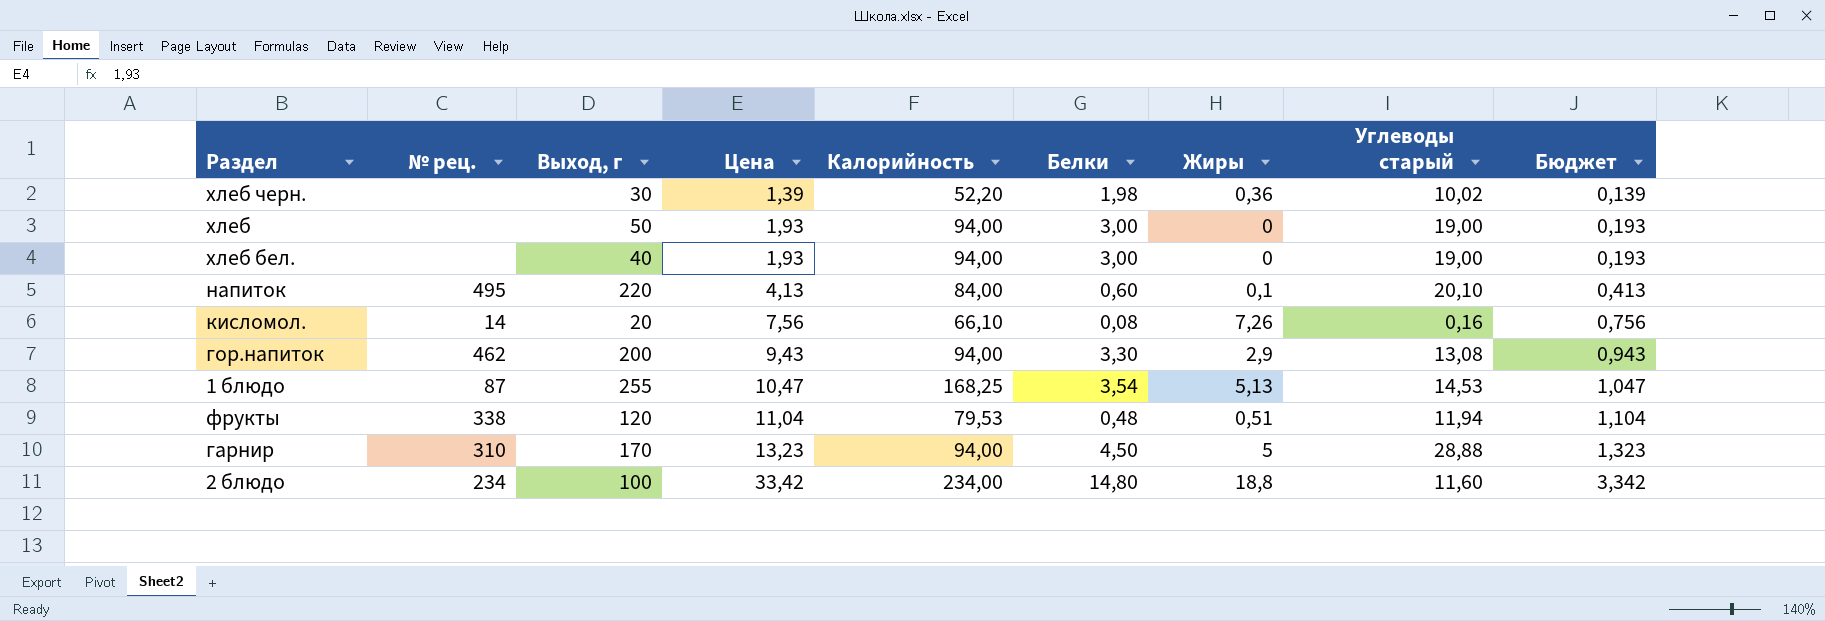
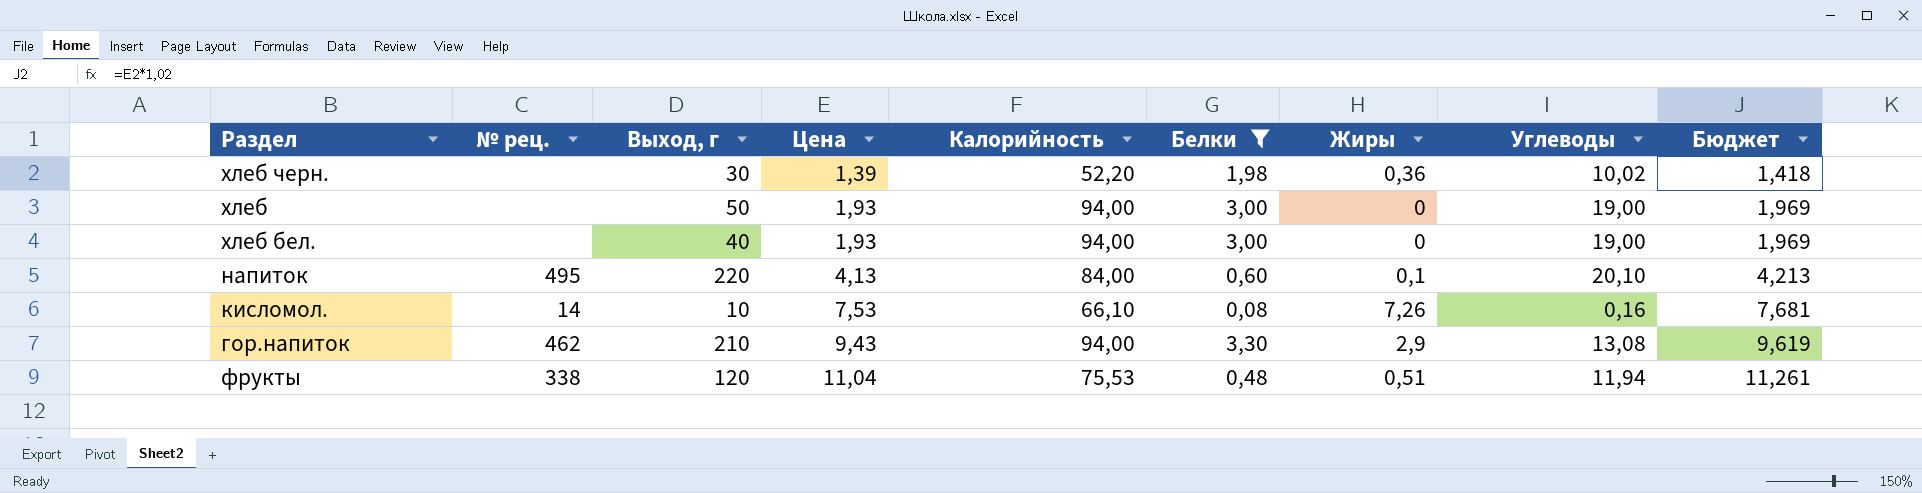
filter: none -> Белки <= 3,30
column name: Углеводы старый -> Углеводы
column Бюджет | formula: [Цена] * 0,1 -> [Цена] * 1,02
кисломол. | Выход, г: 20 -> 10
кисломол. | Цена: 7,56 -> 7,53
гор.напиток | Выход, г: 200 -> 210
фрукты | Калорийность: 79,53 -> 75,53

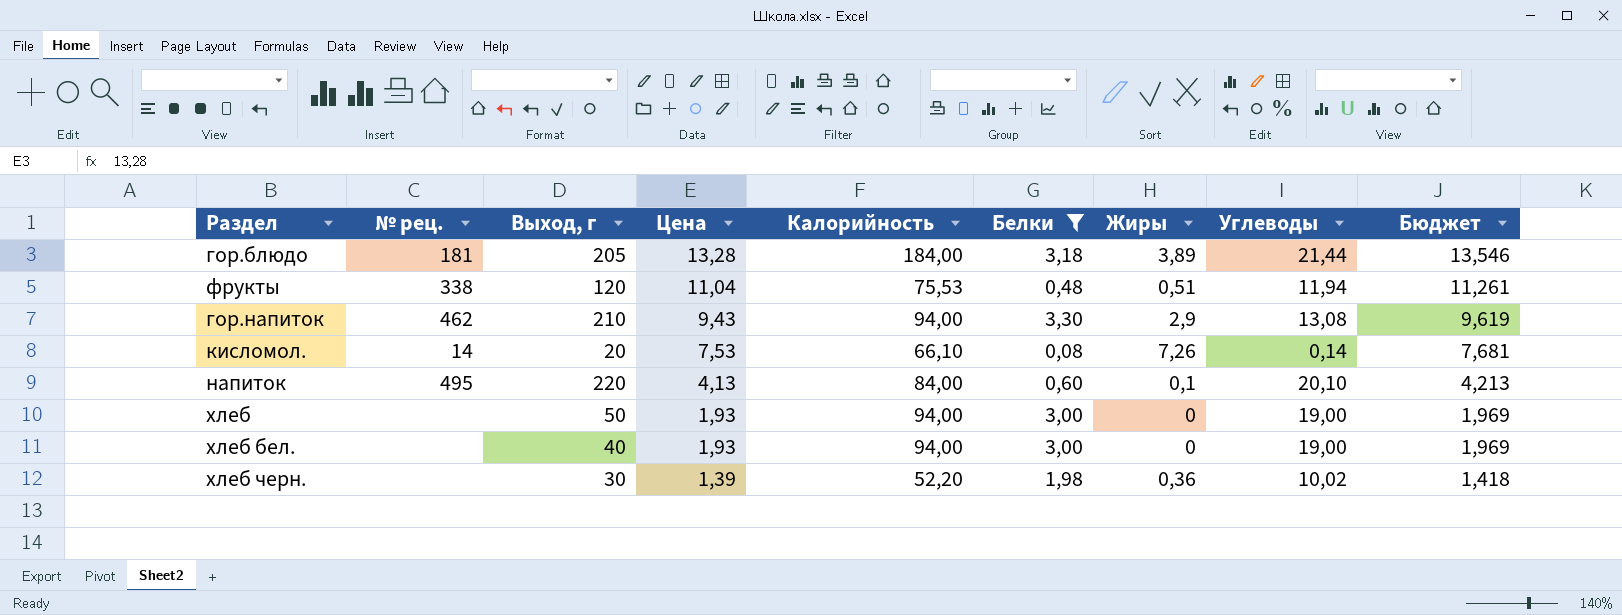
row order: Цена ascending -> Цена descending
row гор.блюдо: none -> 181 | 205 | 13,28 | 184,00 | 3,18 | 3,89 | 21,44 | 13,546
кисломол. | Выход, г: 10 -> 20
кисломол. | Углеводы: 0,16 -> 0,14

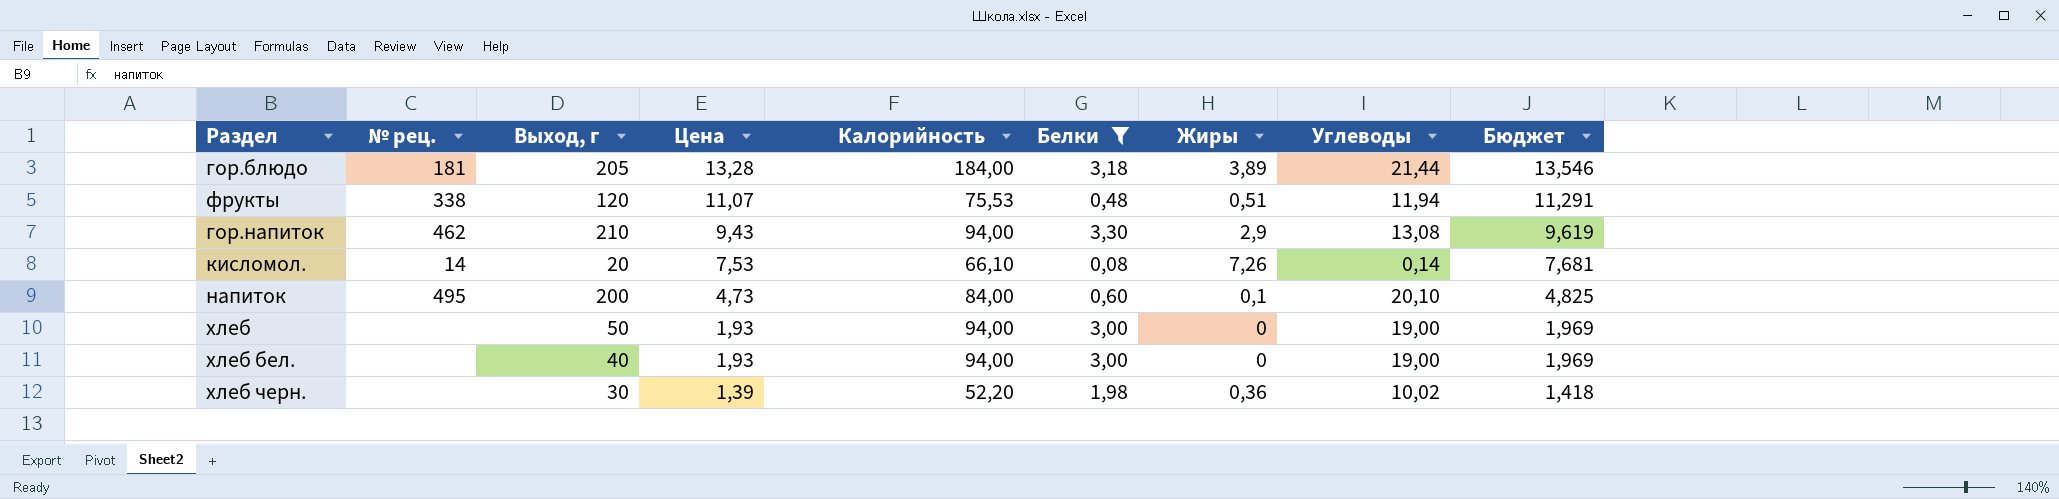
фрукты | Цена: 11,04 -> 11,07
фрукты | Бюджет: 11,261 -> 11,291
напиток | Выход, г: 220 -> 200
напиток | Цена: 4,13 -> 4,73
напиток | Бюджет: 4,213 -> 4,825

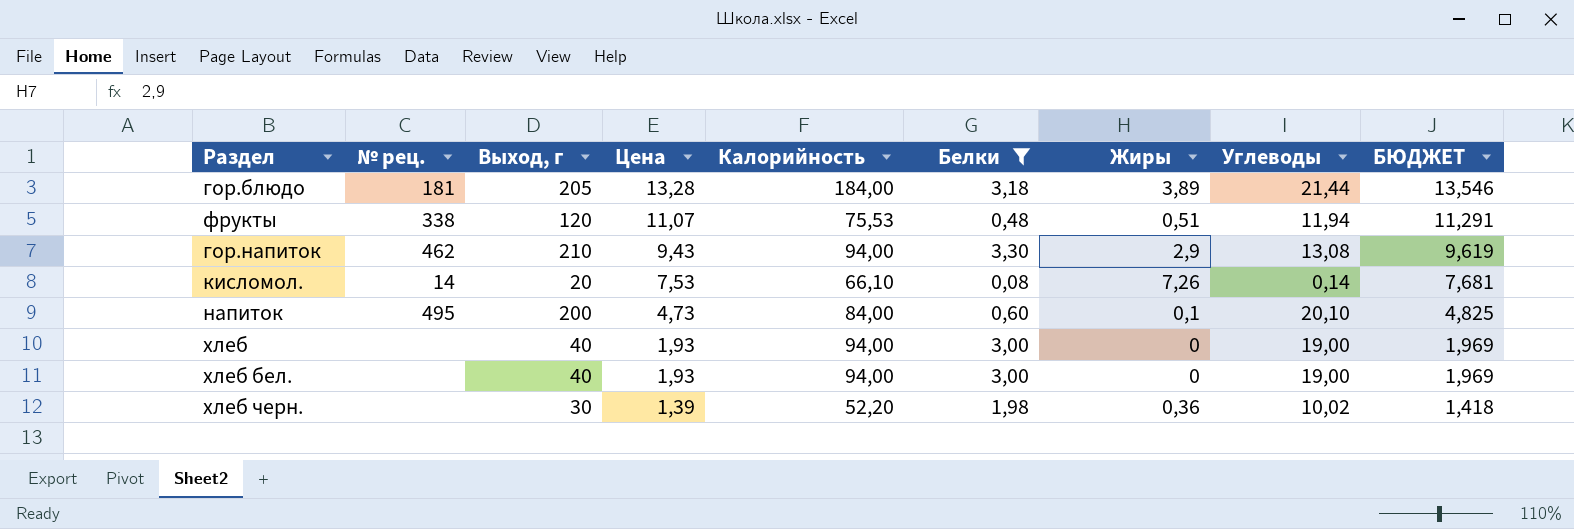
column name: Бюджет -> БЮДЖЕТ
хлеб | Выход, г: 50 -> 40

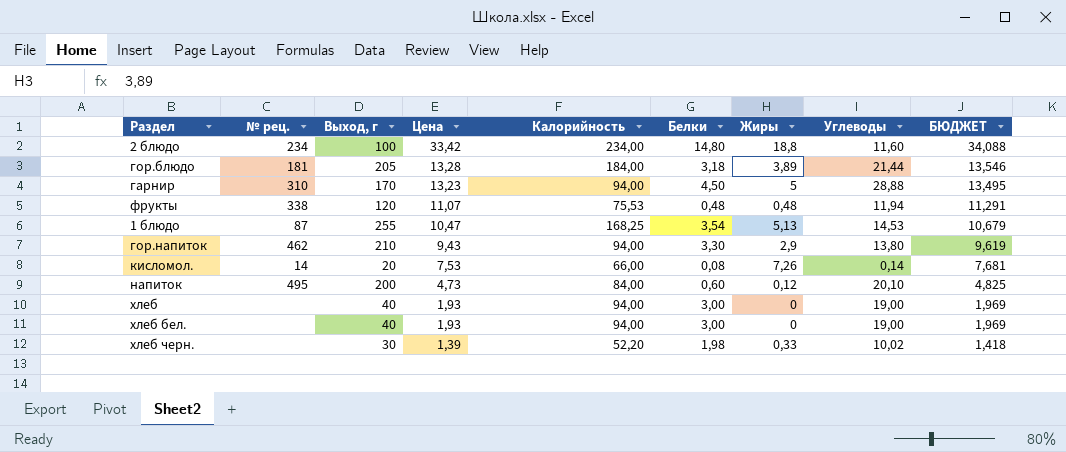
filter: Белки <= 3,30 -> none
фрукты | Жиры: 0,51 -> 0,48
гор.напиток | Углеводы: 13,08 -> 13,80
кисломол. | Калорийность: 66,10 -> 66,00
напиток | Жиры: 0,1 -> 0,12
хлеб черн. | Жиры: 0,36 -> 0,33

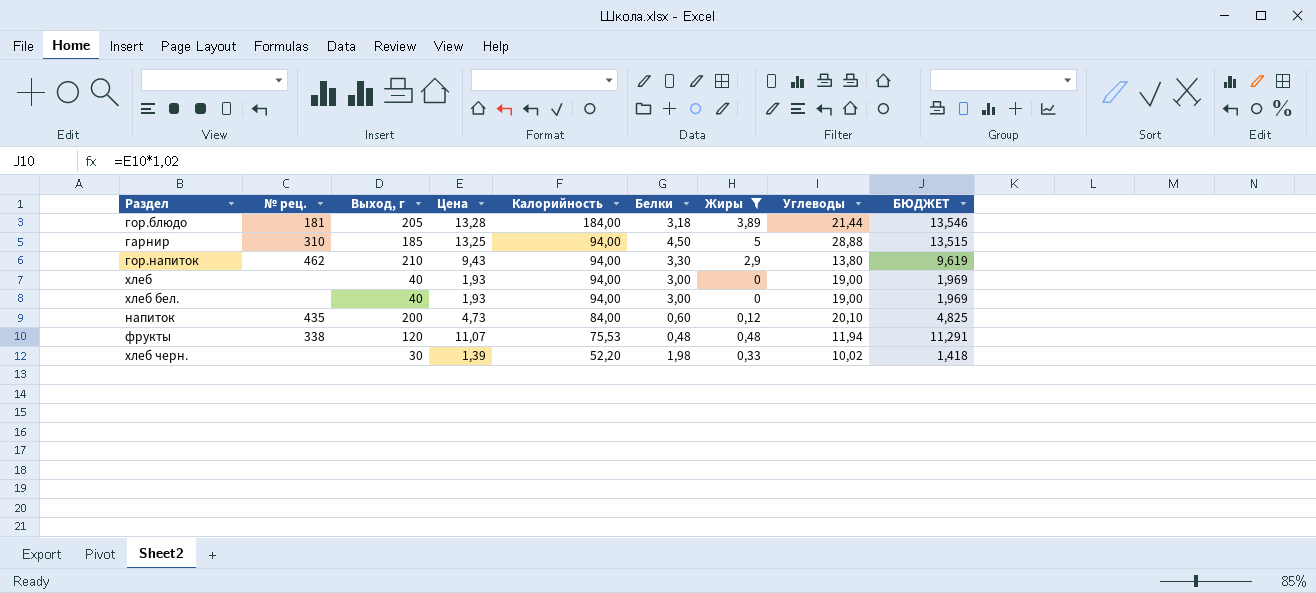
filter: none -> Жиры <= 5
row order: Цена descending -> Калорийность descending
гарнир | Выход, г: 170 -> 185
гарнир | Цена: 13,23 -> 13,25
гарнир | БЮДЖЕТ: 13,495 -> 13,515
напиток | № рец.: 495 -> 435

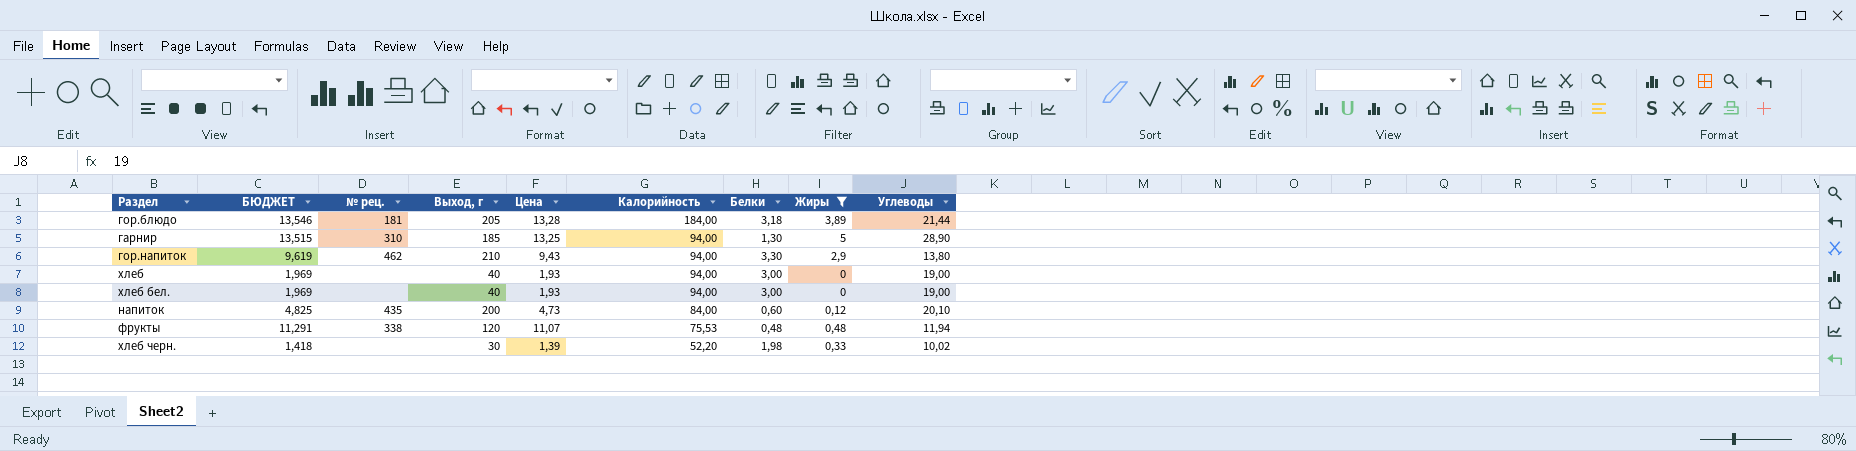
column БЮДЖЕТ | position: 9 -> 2
гарнир | Белки: 4,50 -> 1,30
гарнир | Углеводы: 28,88 -> 28,90

